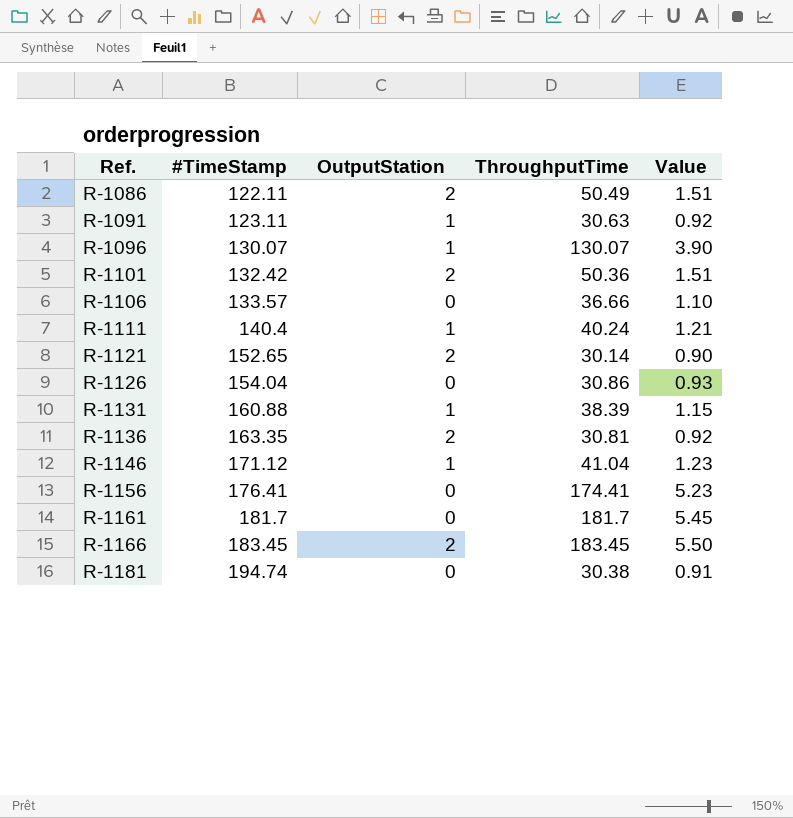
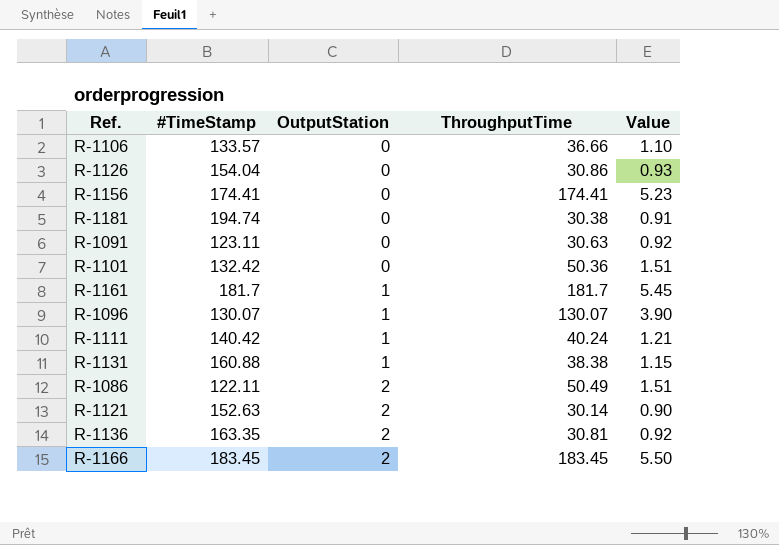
row order: Ref. ascending -> OutputStation ascending
row R-1146: 171.12 | 1 | 41.04 | 1.23 -> none
R-1156 | #TimeStamp: 176.41 -> 174.41
R-1091 | OutputStation: 1 -> 0
R-1101 | OutputStation: 2 -> 0
R-1161 | OutputStation: 0 -> 1
R-1111 | #TimeStamp: 140.4 -> 140.42
R-1131 | ThroughputTime: 38.39 -> 38.38
R-1121 | #TimeStamp: 152.65 -> 152.63

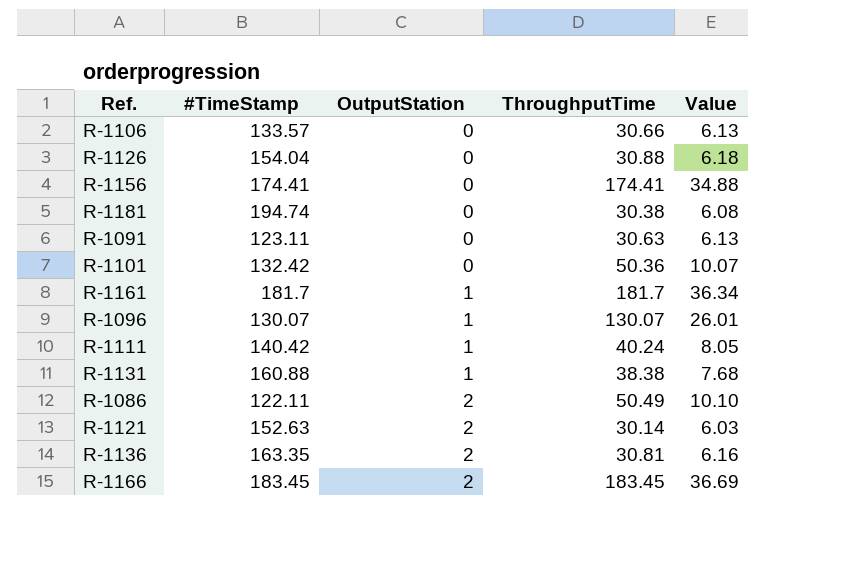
column Value | formula: [ThroughputTime] * 0.03 -> [ThroughputTime] * 0.2
R-1106 | ThroughputTime: 36.66 -> 30.66
R-1126 | ThroughputTime: 30.86 -> 30.88

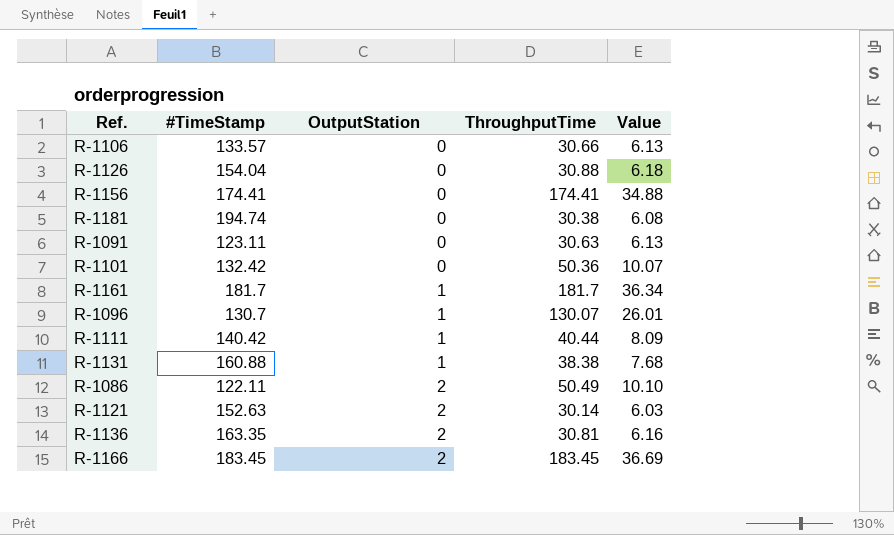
R-1096 | #TimeStamp: 130.07 -> 130.7
R-1111 | ThroughputTime: 40.24 -> 40.44
R-1111 | Value: 8.05 -> 8.09

